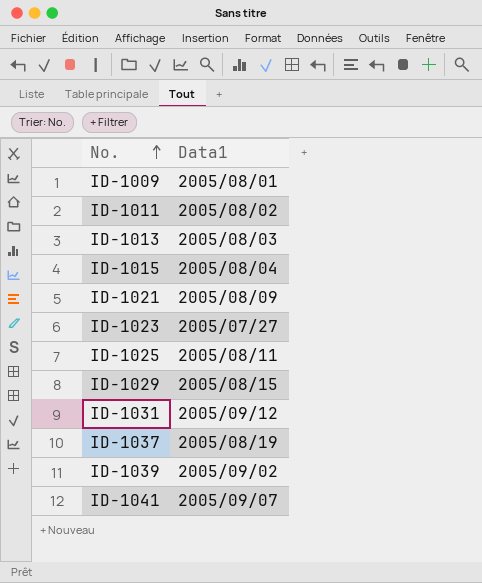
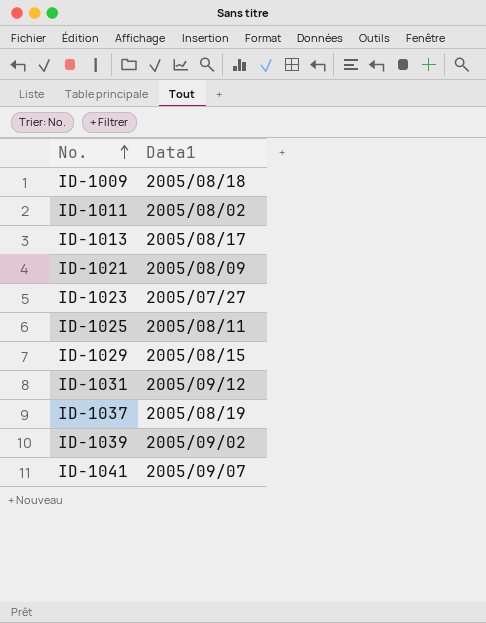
row ID-1015: 2005/08/04 -> none
ID-1009 | Data1: 2005/08/01 -> 2005/08/18
ID-1013 | Data1: 2005/08/03 -> 2005/08/17

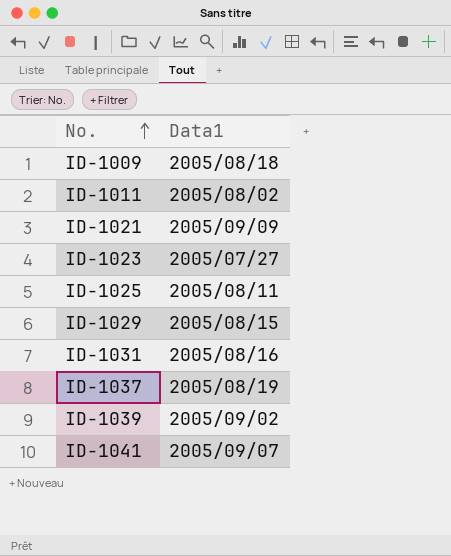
row ID-1013: 2005/08/17 -> none
ID-1021 | Data1: 2005/08/09 -> 2005/09/09
ID-1031 | Data1: 2005/09/12 -> 2005/08/16

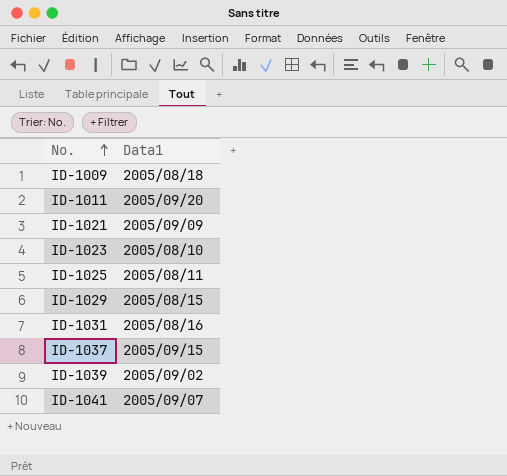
ID-1011 | Data1: 2005/08/02 -> 2005/09/20
ID-1023 | Data1: 2005/07/27 -> 2005/08/10
ID-1037 | Data1: 2005/08/19 -> 2005/09/15

